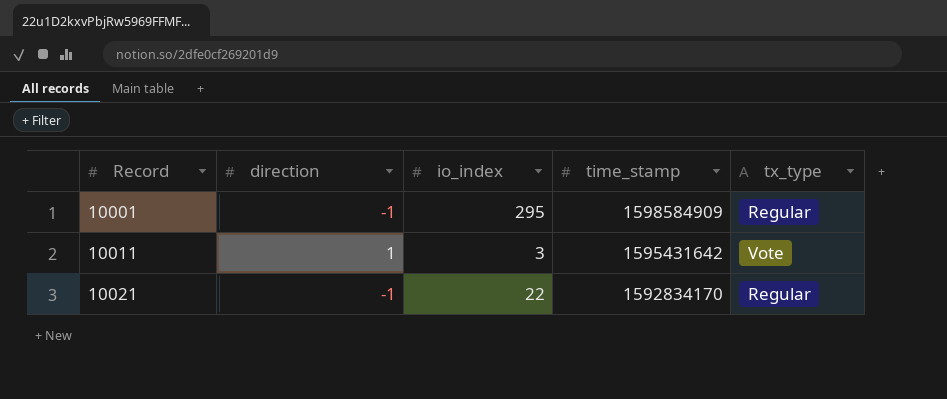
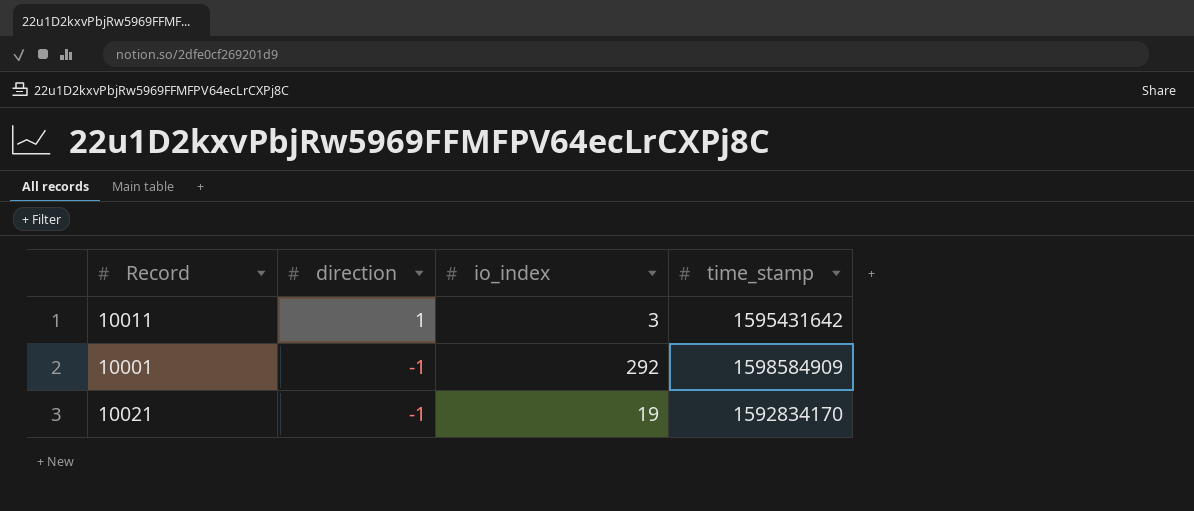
row order: Record ascending -> direction descending
column tx_type | position: 5 -> none
10001 | io_index: 295 -> 292
10021 | io_index: 22 -> 19

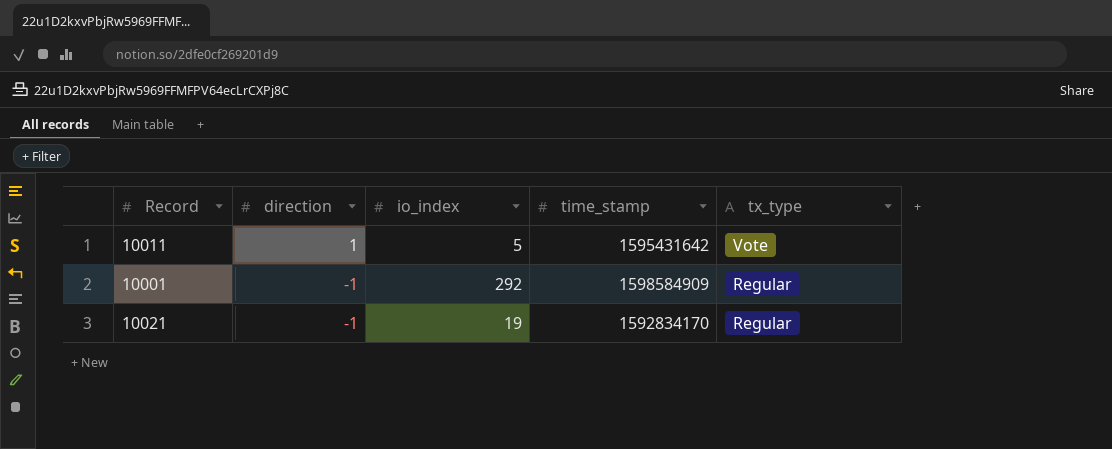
column tx_type | position: none -> 5
10011 | io_index: 3 -> 5

